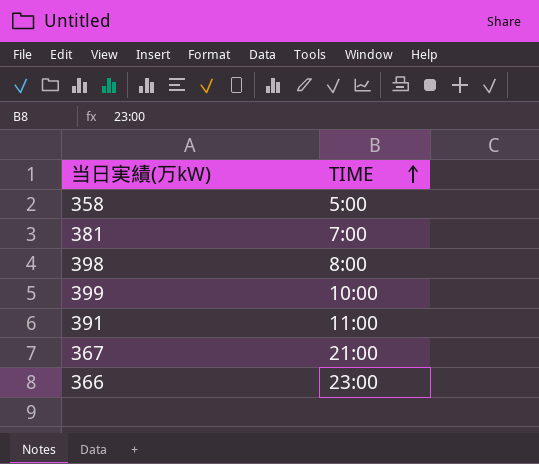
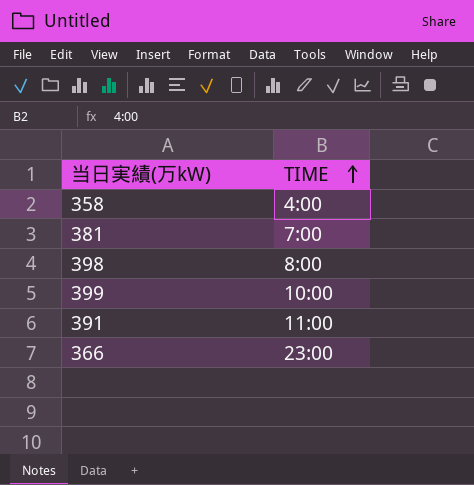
row 367: 21:00 -> none
358 | TIME: 5:00 -> 4:00

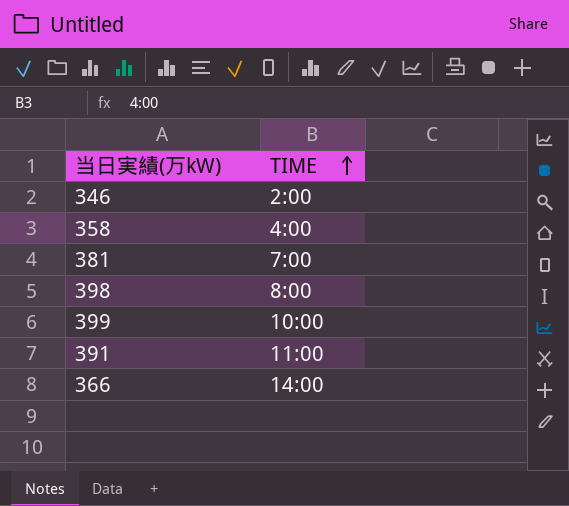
row 346: none -> 2:00
366 | TIME: 23:00 -> 14:00

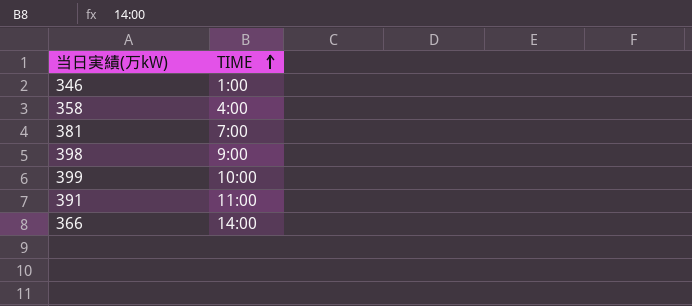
346 | TIME: 2:00 -> 1:00
398 | TIME: 8:00 -> 9:00

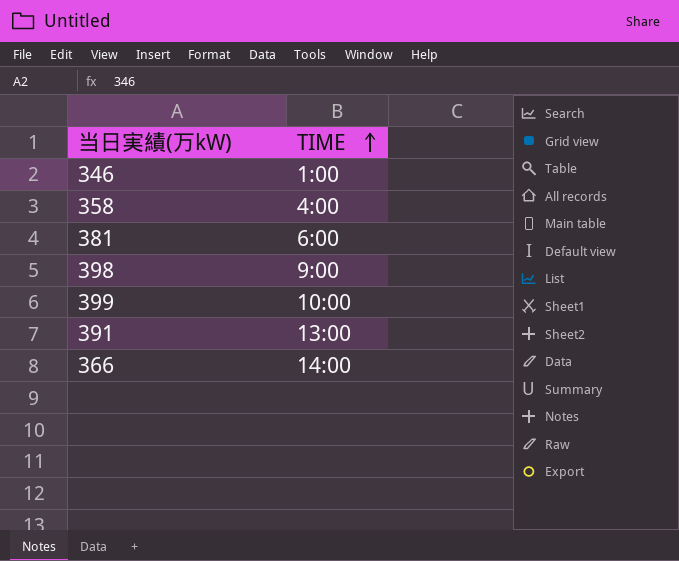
381 | TIME: 7:00 -> 6:00
391 | TIME: 11:00 -> 13:00

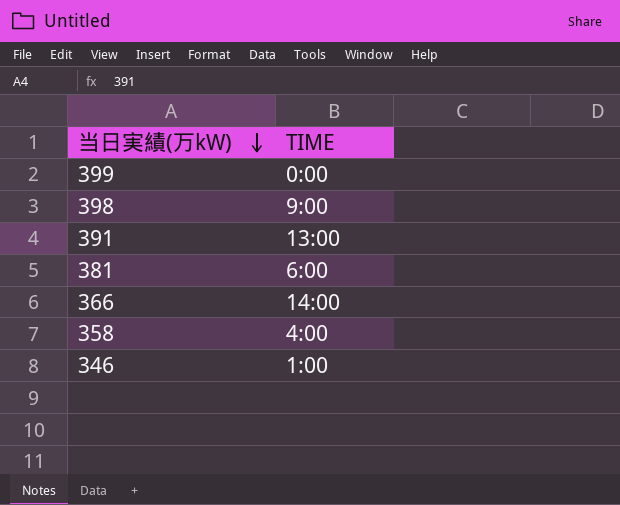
row order: TIME ascending -> 当日実績(万kW) descending
399 | TIME: 10:00 -> 0:00

